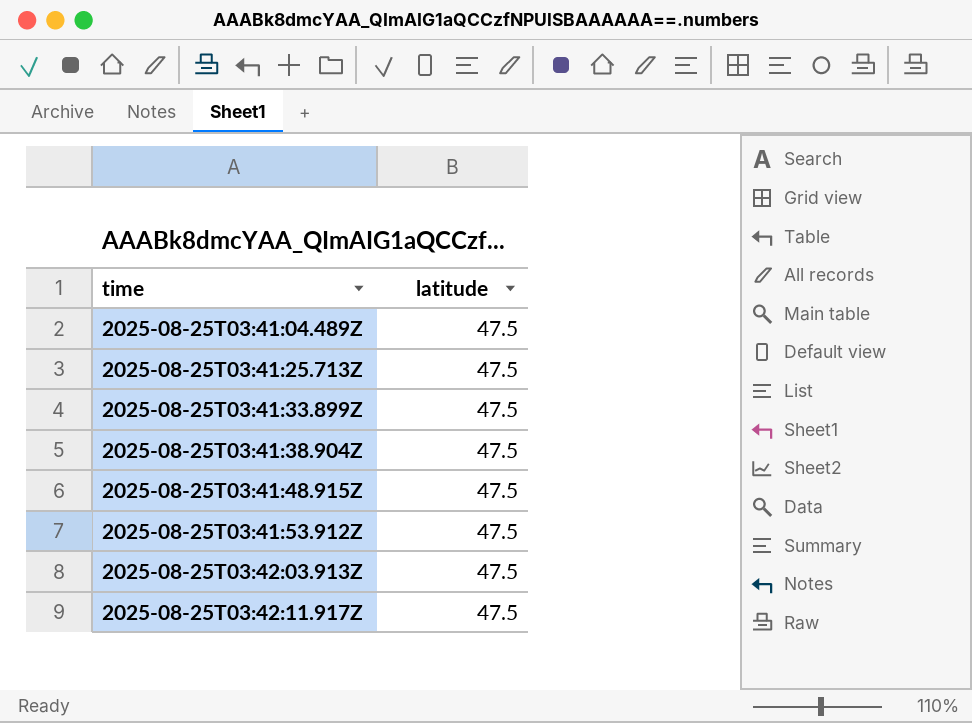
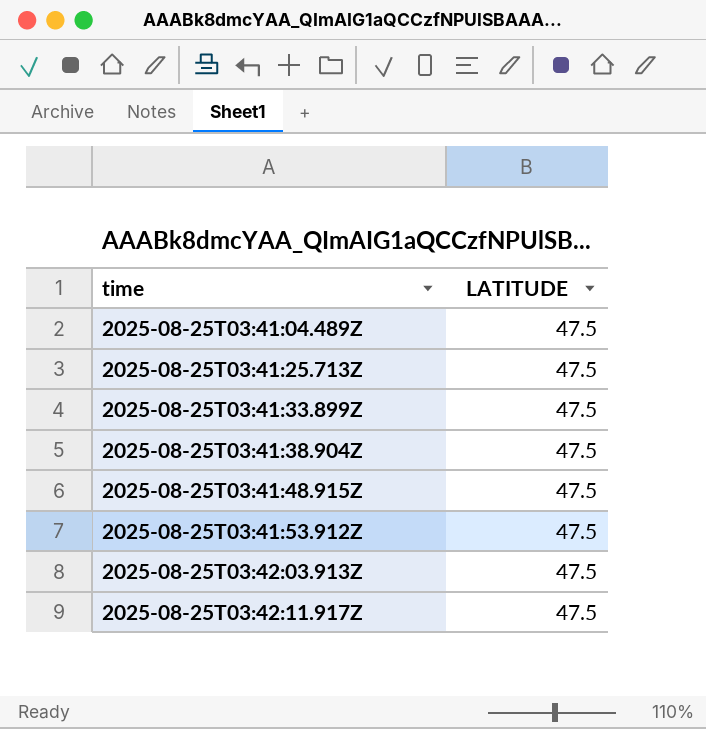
column name: latitude -> LATITUDE

